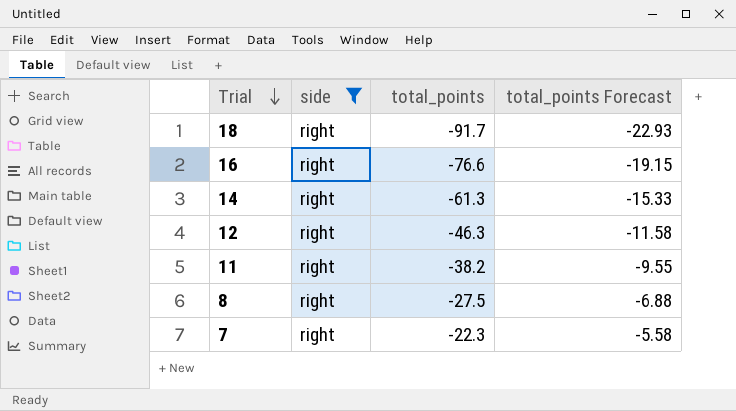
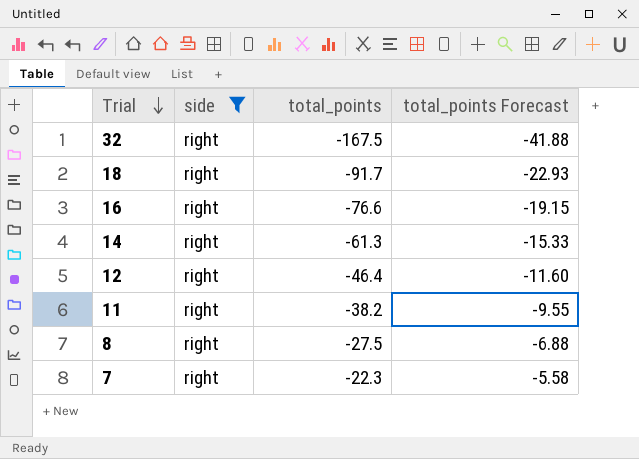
row 32: none -> right | -167.5 | -41.88
12 | total_points: -46.3 -> -46.4
12 | total_points Forecast: -11.58 -> -11.60

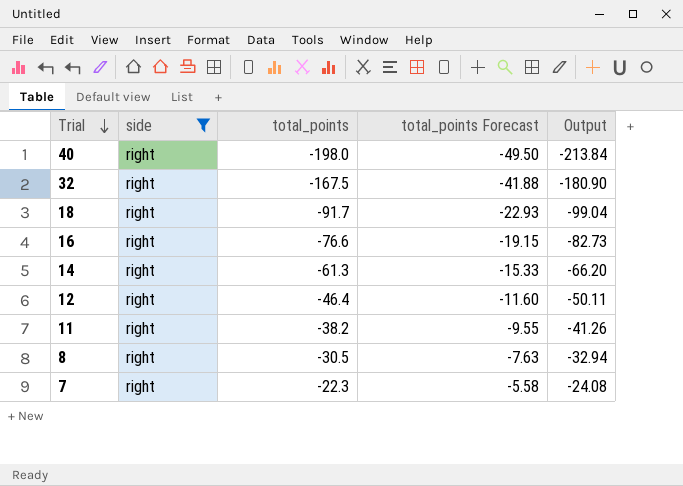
column Output | formula: none -> [total_points] * 1.08
row 40: none -> right | -198.0 | -49.50 | -213.84
8 | total_points: -27.5 -> -30.5
8 | total_points Forecast: -6.88 -> -7.63

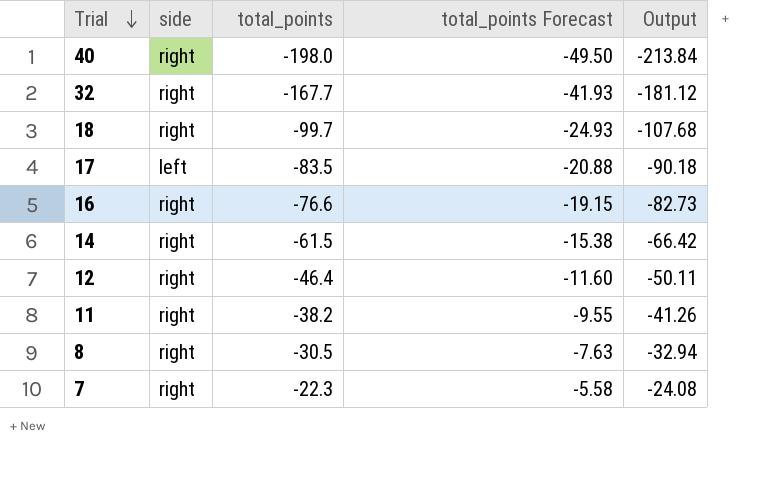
filter: side = right -> none
32 | total_points: -167.5 -> -167.7
32 | total_points Forecast: -41.88 -> -41.93
32 | Output: -180.90 -> -181.12
18 | total_points: -91.7 -> -99.7
18 | total_points Forecast: -22.93 -> -24.93
18 | Output: -99.04 -> -107.68
14 | total_points: -61.3 -> -61.5
14 | total_points Forecast: -15.33 -> -15.38
14 | Output: -66.20 -> -66.42

